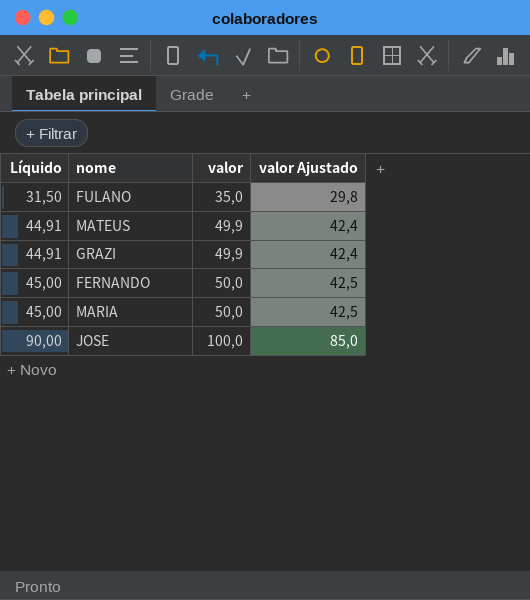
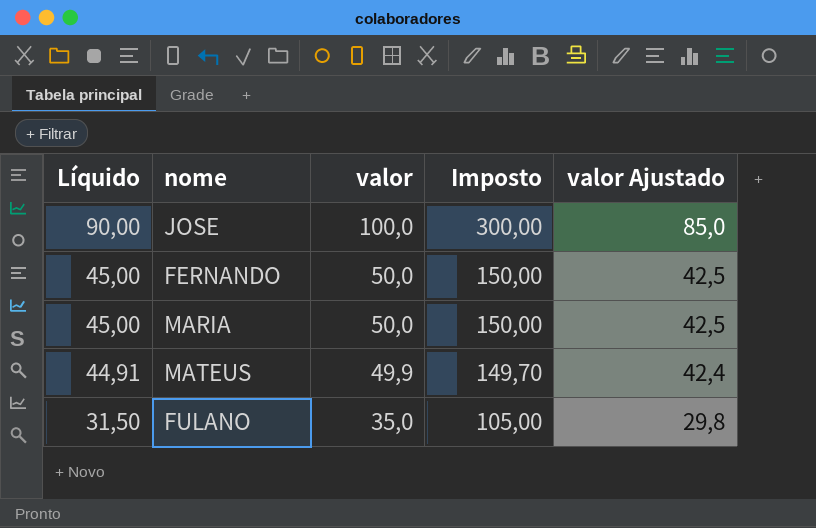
row order: Líquido ascending -> Líquido descending
column Imposto | formula: none -> [valor] * 3
row GRAZI: 44,91 | 49,9 | 42,4 -> none

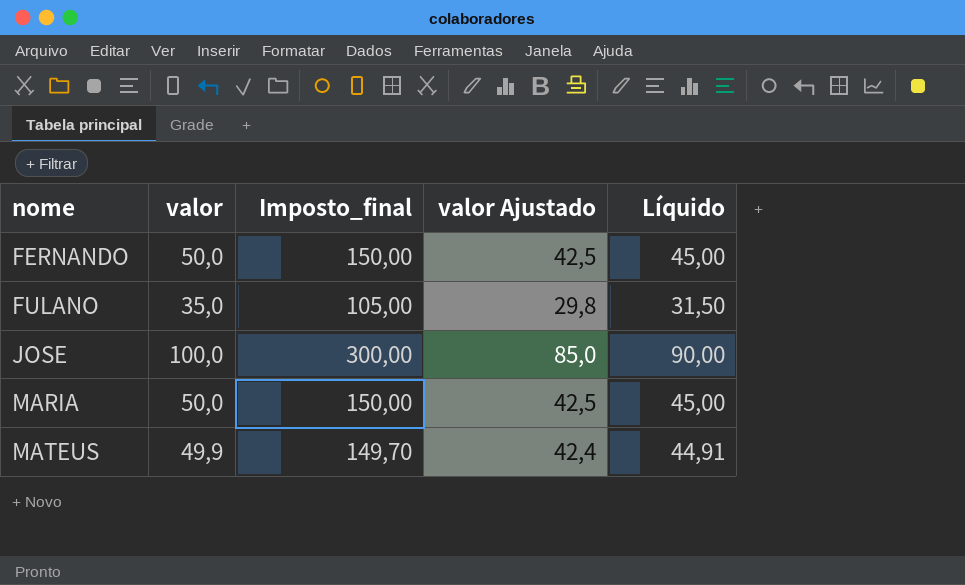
row order: Líquido descending -> nome ascending
column name: Imposto -> Imposto_final
column Líquido | position: 1 -> 5

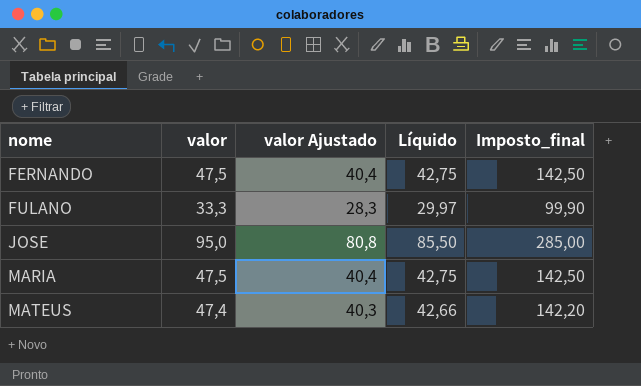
column Imposto_final | position: 3 -> 5
FERNANDO | valor: 50,0 -> 47,5
FERNANDO | valor Ajustado: 42,5 -> 40,4
FERNANDO | Líquido: 45,00 -> 42,75
FERNANDO | Imposto_final: 150,00 -> 142,50
FULANO | valor: 35,0 -> 33,3
FULANO | valor Ajustado: 29,8 -> 28,3
FULANO | Líquido: 31,50 -> 29,97
FULANO | Imposto_final: 105,00 -> 99,90
JOSE | valor: 100,0 -> 95,0
JOSE | valor Ajustado: 85,0 -> 80,8
JOSE | Líquido: 90,00 -> 85,50
JOSE | Imposto_final: 300,00 -> 285,00
MARIA | valor: 50,0 -> 47,5
MARIA | valor Ajustado: 42,5 -> 40,4
MARIA | Líquido: 45,00 -> 42,75
MARIA | Imposto_final: 150,00 -> 142,50
MATEUS | valor: 49,9 -> 47,4
MATEUS | valor Ajustado: 42,4 -> 40,3
MATEUS | Líquido: 44,91 -> 42,66
MATEUS | Imposto_final: 149,70 -> 142,20

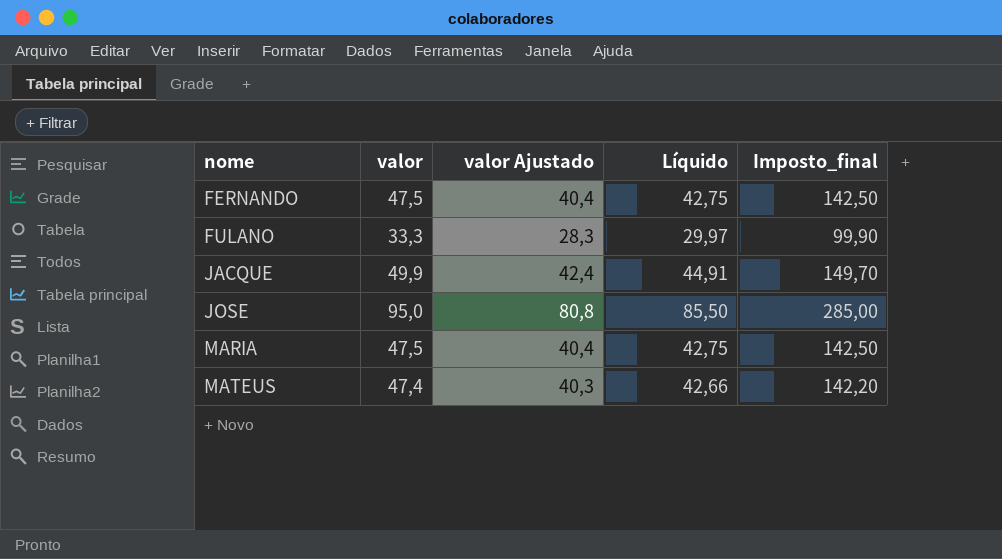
row JACQUE: none -> 49,9 | 42,4 | 44,91 | 149,70

